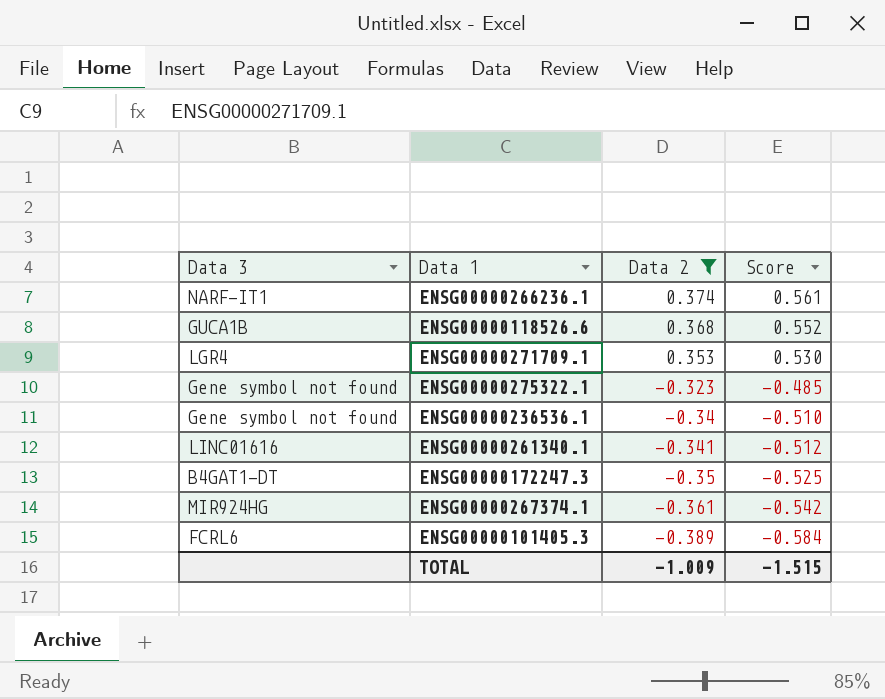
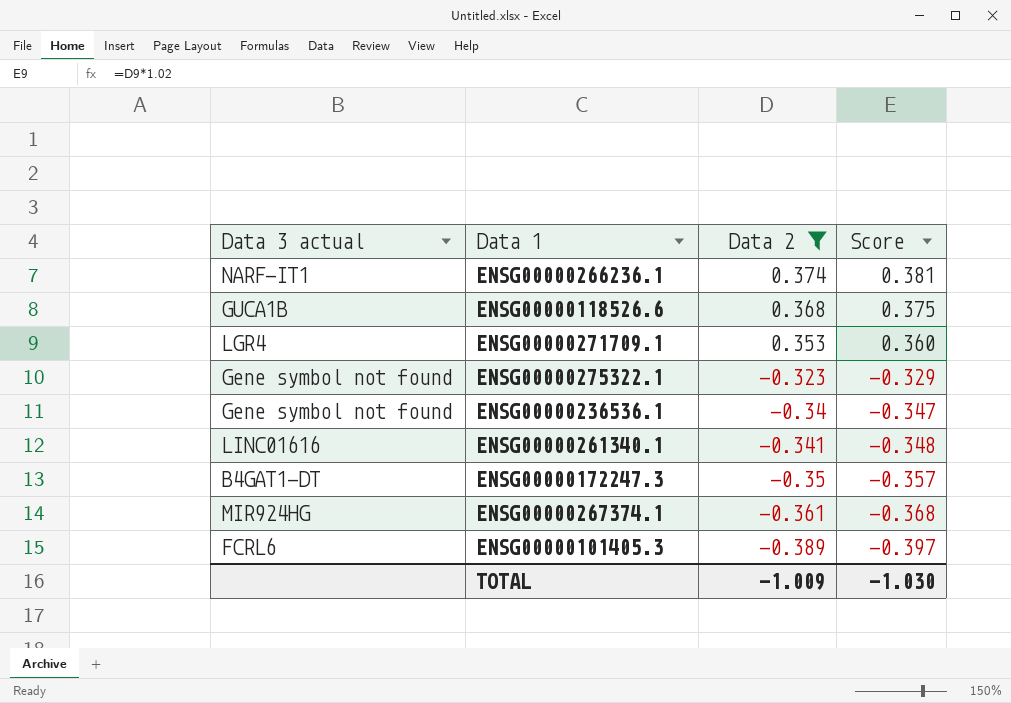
column name: Data 3 -> Data 3 actual
column Score | formula: [Data 2] * 1.5 -> [Data 2] * 1.02
TOTAL | Score: -1.515 -> -1.030

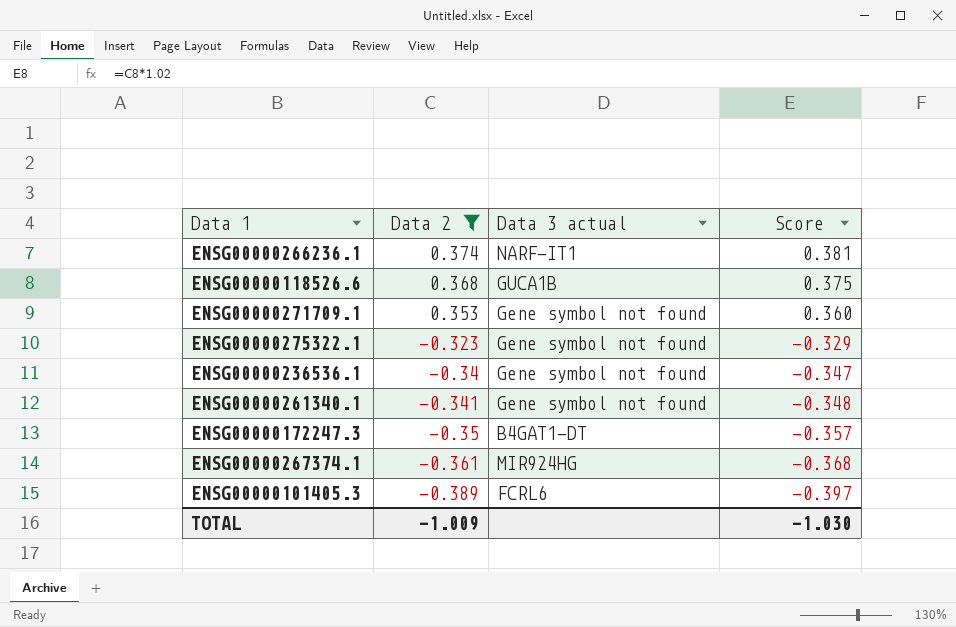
column Data 3 actual | position: 1 -> 3
ENSG00000271709.1 | Data 3 actual: LGR4 -> Gene symbol not found
ENSG00000261340.1 | Data 3 actual: LINC01616 -> Gene symbol not found

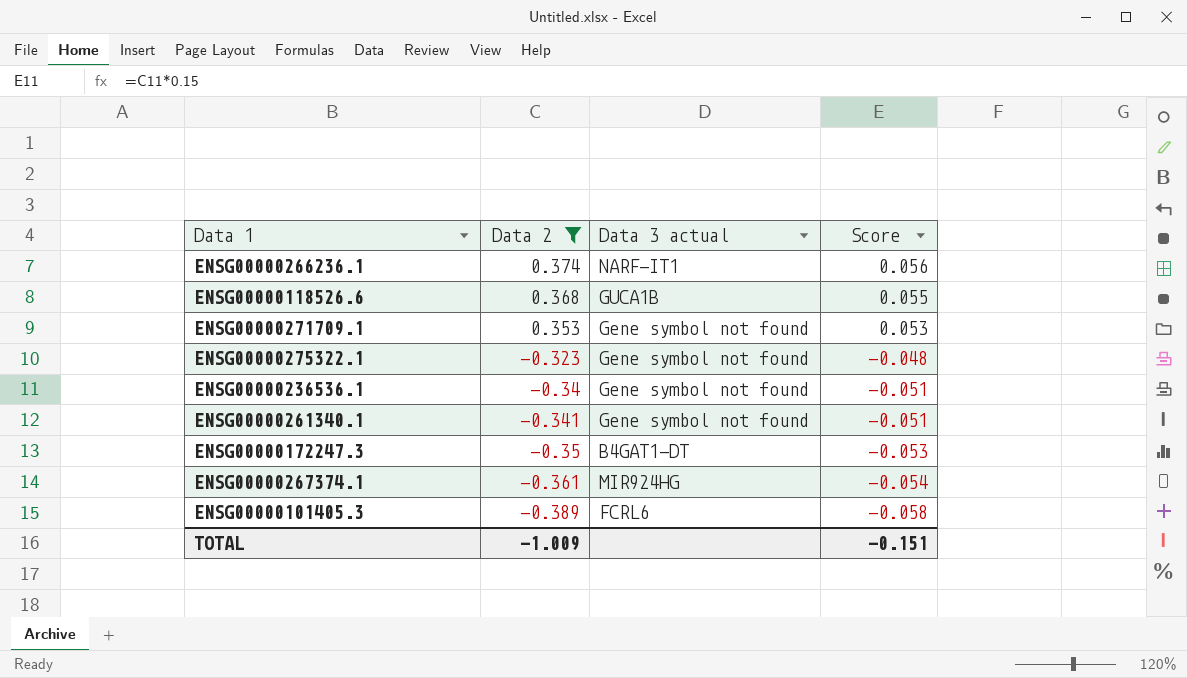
column Score | formula: [Data 2] * 1.02 -> [Data 2] * 0.15
TOTAL | Score: -1.030 -> -0.151

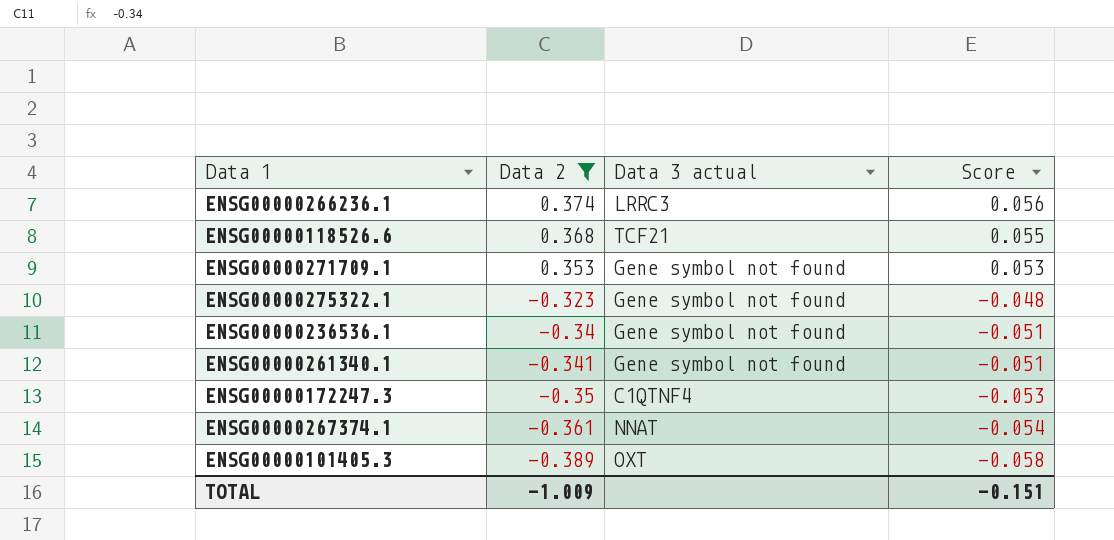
ENSG00000266236.1 | Data 3 actual: NARF-IT1 -> LRRC3
ENSG00000118526.6 | Data 3 actual: GUCA1B -> TCF21
ENSG00000172247.3 | Data 3 actual: B4GAT1-DT -> C1QTNF4
ENSG00000267374.1 | Data 3 actual: MIR924HG -> NNAT
ENSG00000101405.3 | Data 3 actual: FCRL6 -> OXT

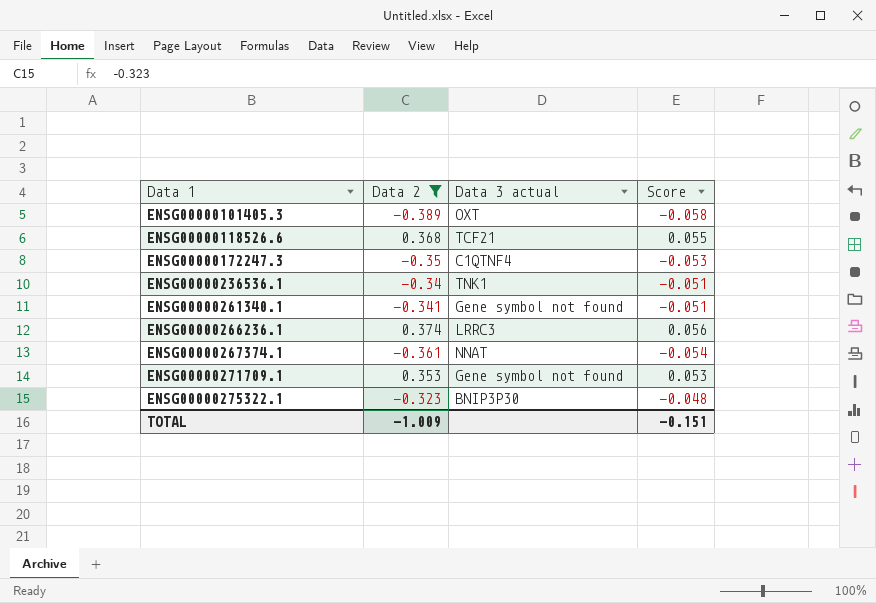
row order: Data 2 descending -> Data 1 ascending
ENSG00000236536.1 | Data 3 actual: Gene symbol not found -> TNK1
ENSG00000275322.1 | Data 3 actual: Gene symbol not found -> BNIP3P30

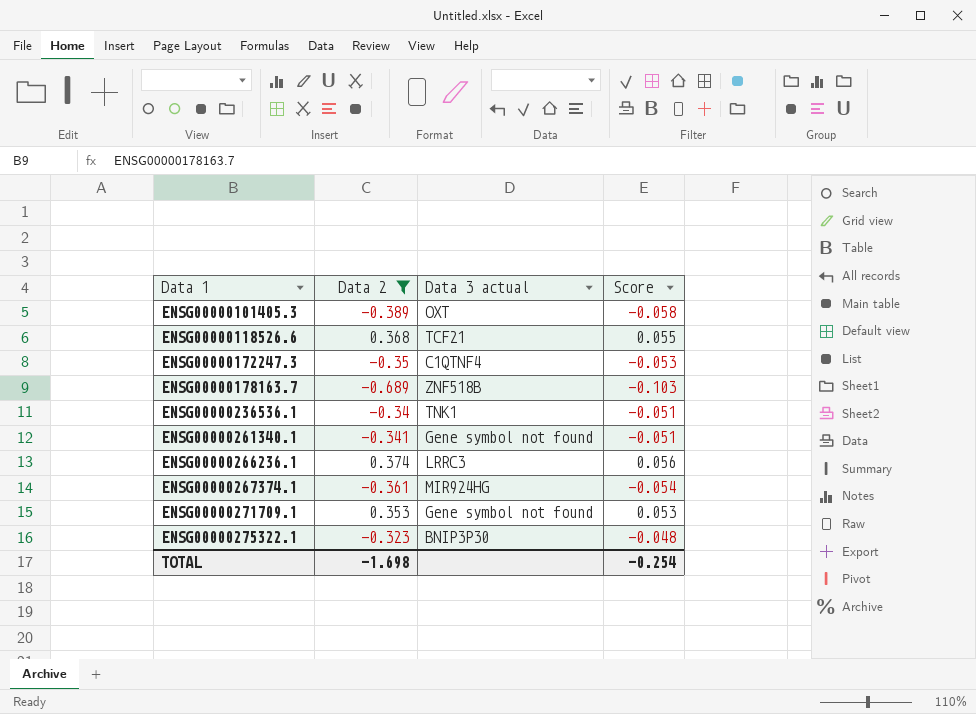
row ENSG00000178163.7: none -> -0.689 | ZNF518B | -0.103
ENSG00000267374.1 | Data 3 actual: NNAT -> MIR924HG
TOTAL | Data 2: -1.009 -> -1.698
TOTAL | Score: -0.151 -> -0.254

